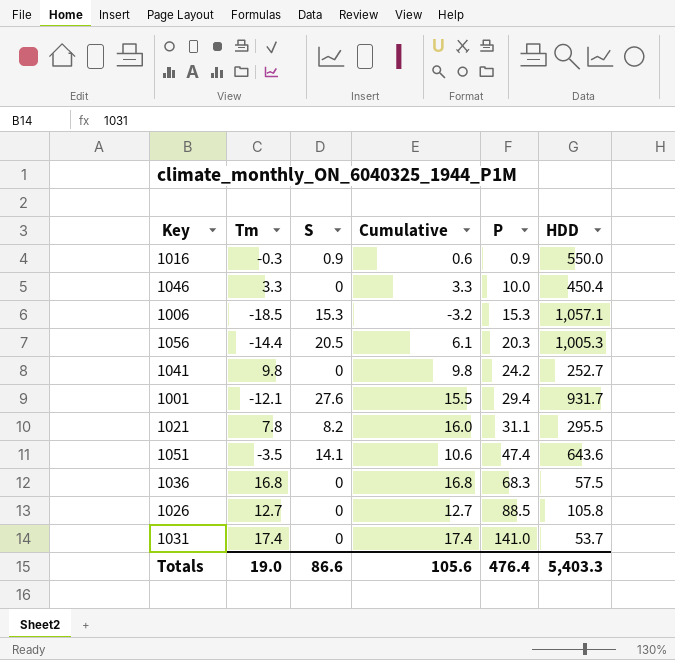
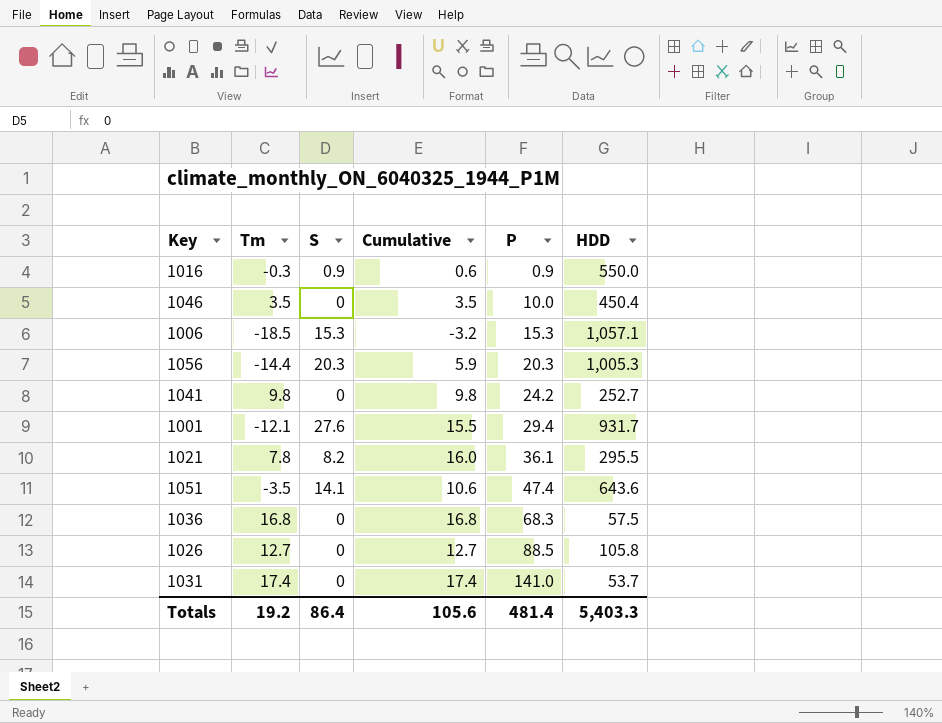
1046 | Tm: 3.3 -> 3.5
1046 | Cumulative: 3.3 -> 3.5
1056 | S: 20.5 -> 20.3
1056 | Cumulative: 6.1 -> 5.9
1021 | P: 31.1 -> 36.1
Totals | Tm: 19.0 -> 19.2
Totals | S: 86.6 -> 86.4
Totals | P: 476.4 -> 481.4

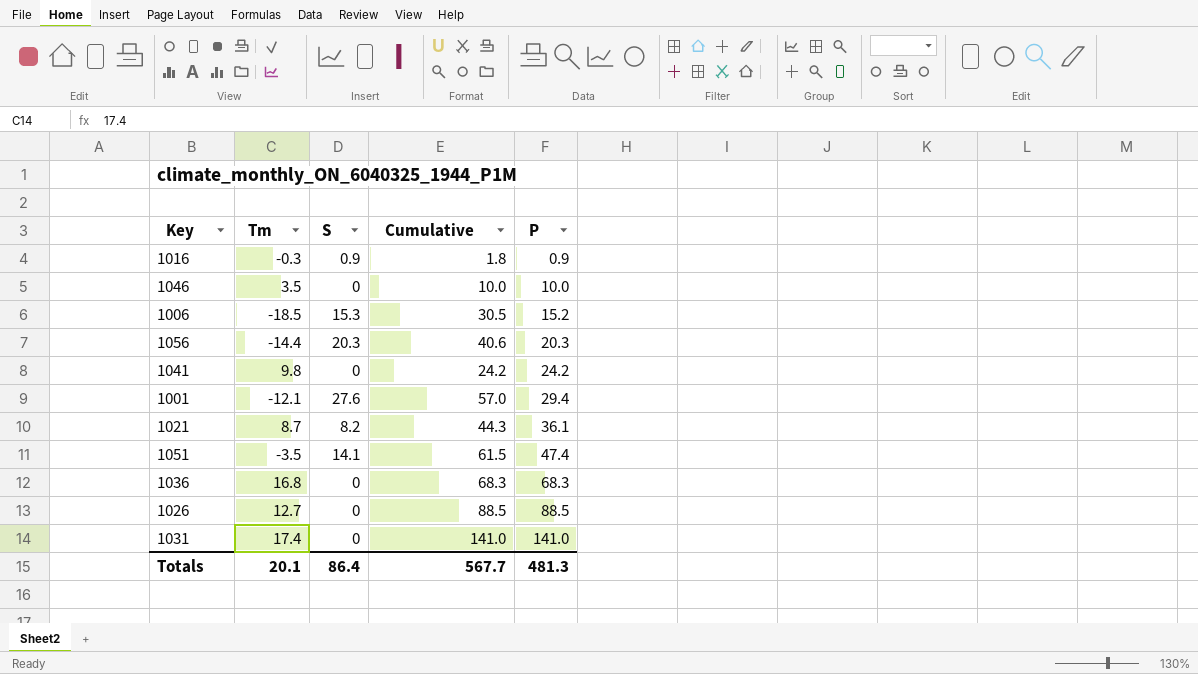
column HDD | position: 6 -> none
column Cumulative | formula: [Tm] + [S] -> [S] + [P]
1006 | P: 15.3 -> 15.2
1021 | Tm: 7.8 -> 8.7
Totals | Tm: 19.2 -> 20.1
Totals | Cumulative: 105.6 -> 567.7
Totals | P: 481.4 -> 481.3

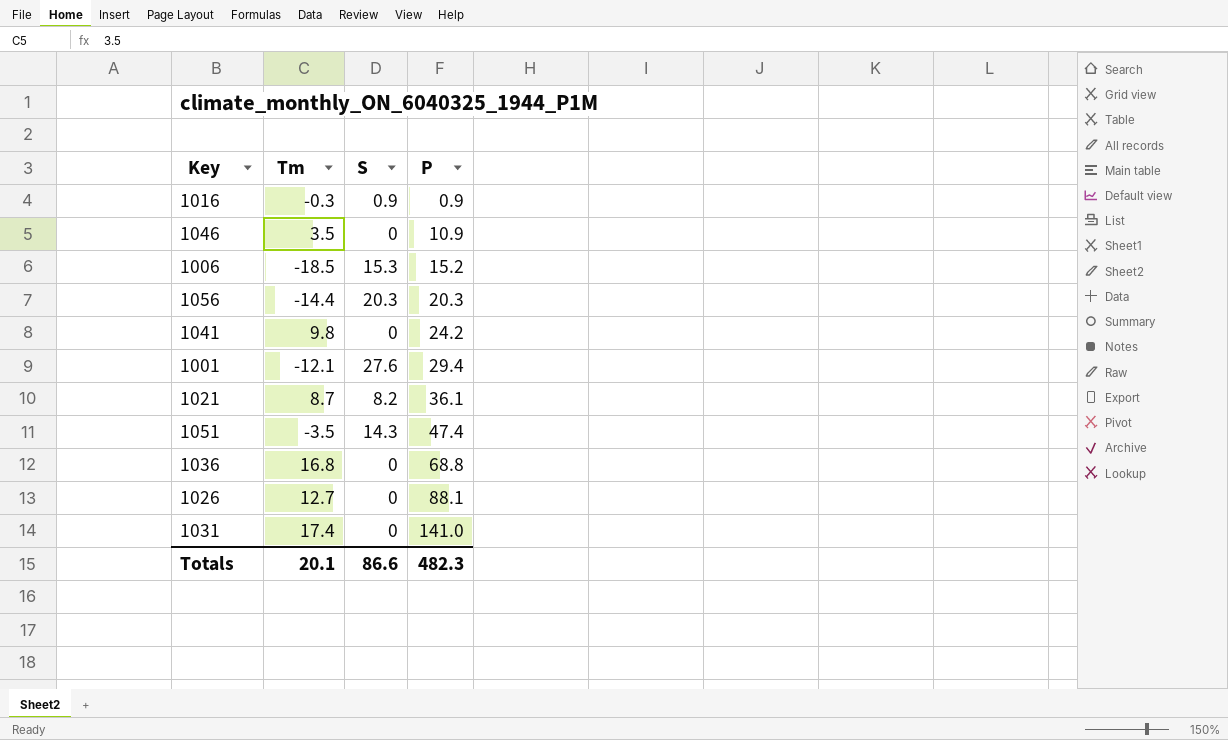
column Cumulative | formula: [S] + [P] -> none
1046 | P: 10.0 -> 10.9
1051 | S: 14.1 -> 14.3
1036 | P: 68.3 -> 68.8
1026 | P: 88.5 -> 88.1
Totals | S: 86.4 -> 86.6
Totals | P: 481.3 -> 482.3

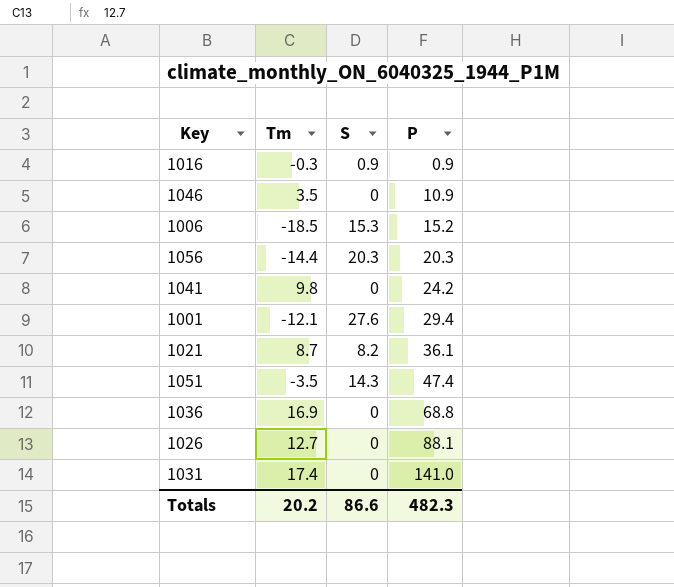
1036 | Tm: 16.8 -> 16.9
Totals | Tm: 20.1 -> 20.2

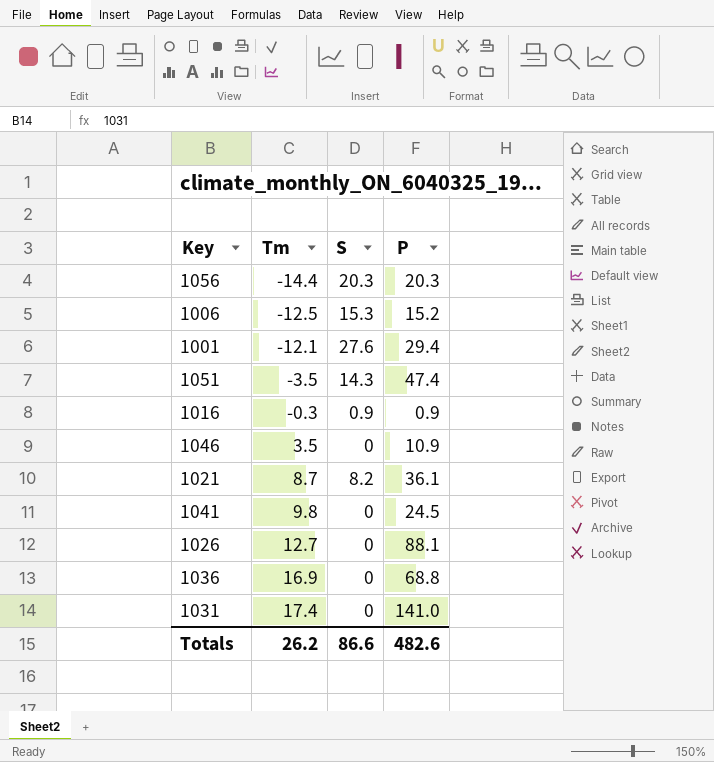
row order: P ascending -> Tm ascending
1006 | Tm: -18.5 -> -12.5
1041 | P: 24.2 -> 24.5
Totals | Tm: 20.2 -> 26.2
Totals | P: 482.3 -> 482.6

